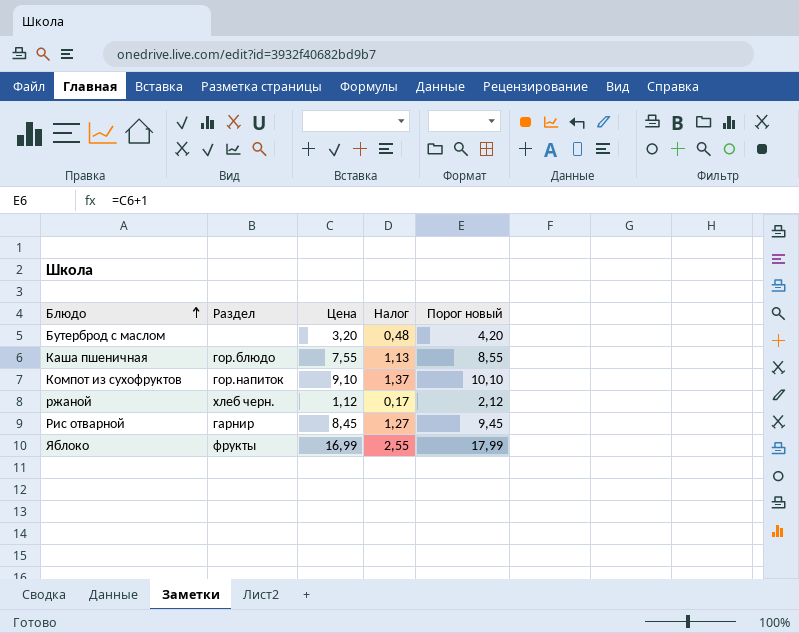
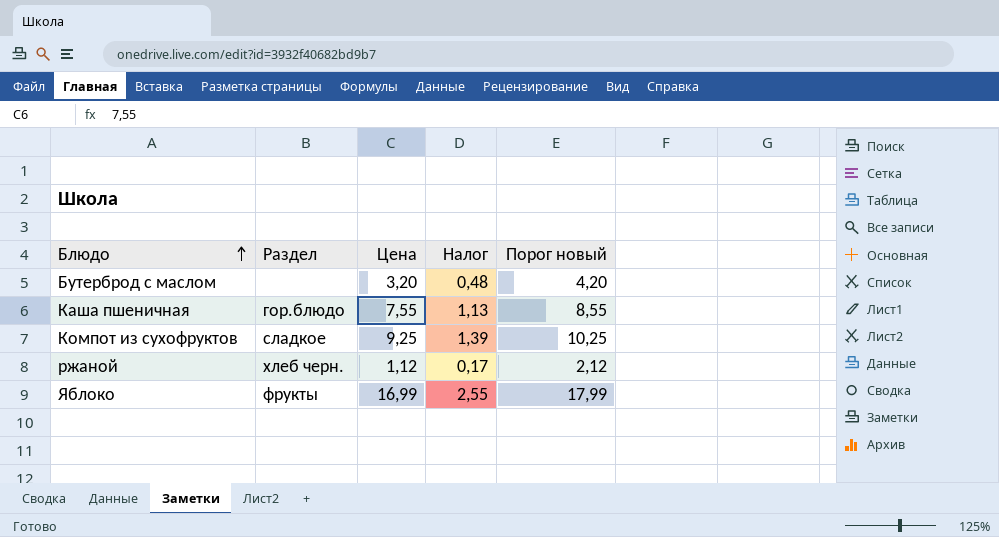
row Рис отварной: гарнир | 8,45 | 1,27 | 9,45 -> none
Компот из сухофруктов | Раздел: гор.напиток -> сладкое
Компот из сухофруктов | Цена: 9,10 -> 9,25
Компот из сухофруктов | Налог: 1,37 -> 1,39
Компот из сухофруктов | Порог новый: 10,10 -> 10,25

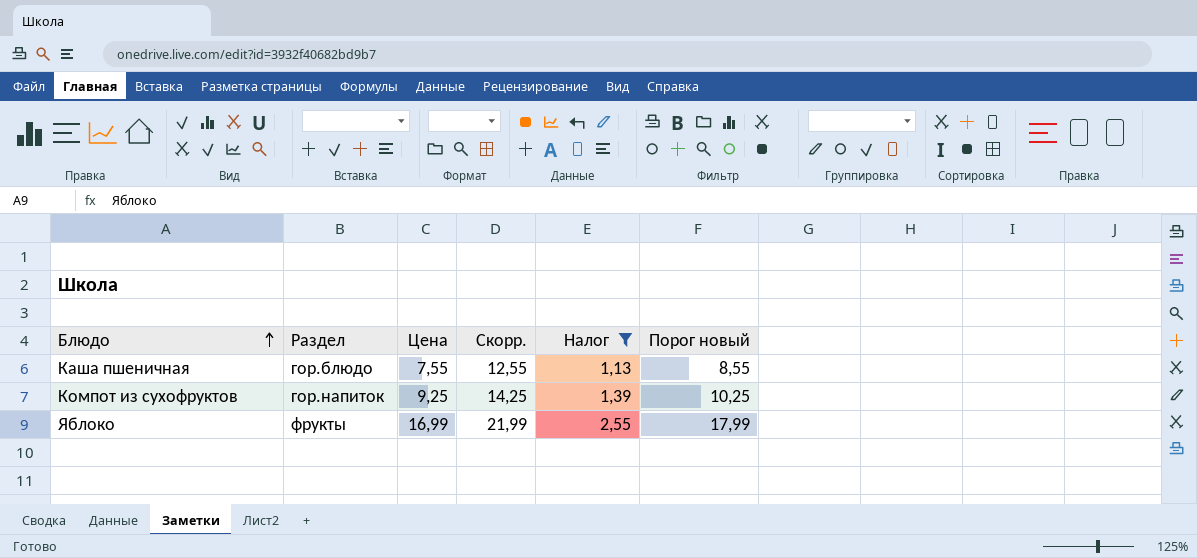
filter: none -> Налог >= 1,13
column Скорр. | formula: none -> [Цена] + 5
Компот из сухофруктов | Раздел: сладкое -> гор.напиток

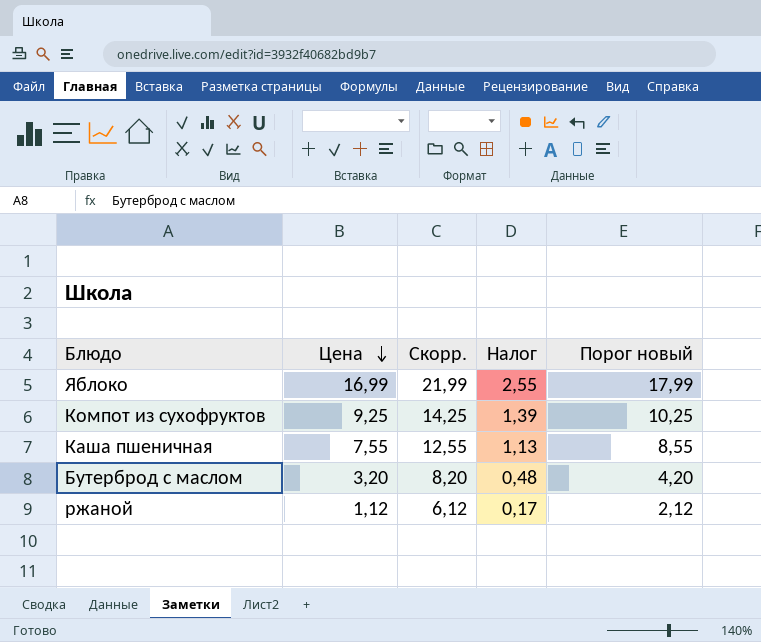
filter: Налог >= 1,13 -> none
row order: Блюдо ascending -> Цена descending
column Раздел | position: 2 -> none

